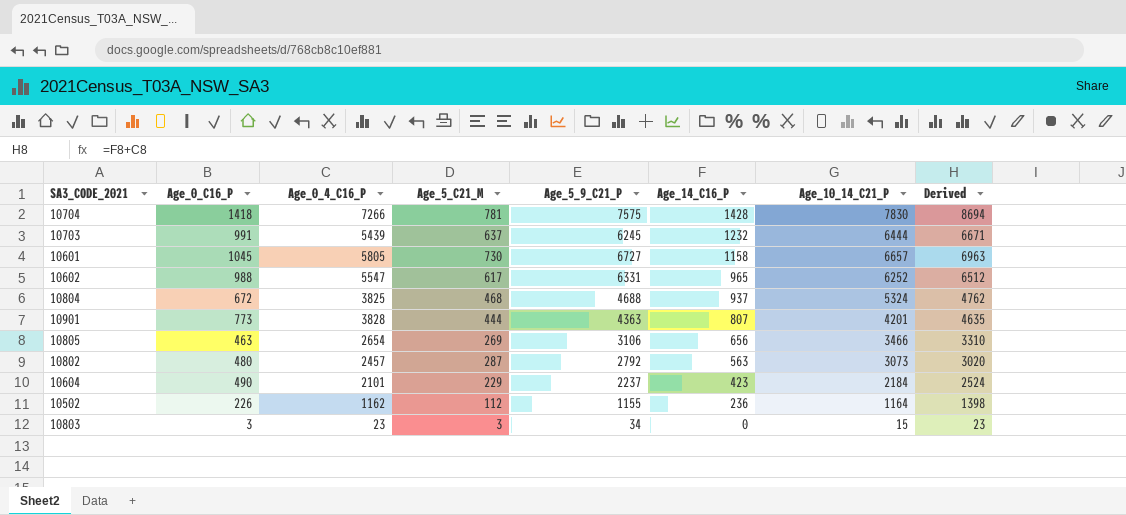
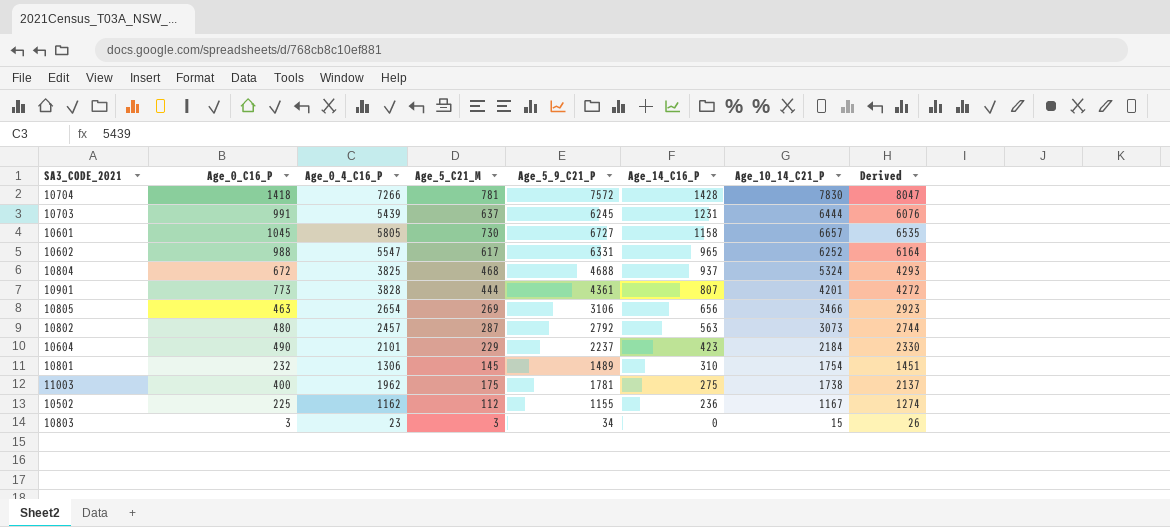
column Derived | formula: [Age_0_4_C16_P] + [Age_14_C16_P] -> [Age_0_4_C16_P] + [Age_5_C21_M]
10704 | Age_5_9_C21_P: 7575 -> 7572
10703 | Age_14_C16_P: 1232 -> 1231
10901 | Age_5_9_C21_P: 4363 -> 4361
row 10801: none -> 232 | 1306 | 145 | 1489 | 310 | 1754 | 1451
row 11003: none -> 400 | 1962 | 175 | 1781 | 275 | 1738 | 2137
10502 | Age_0_C16_P: 226 -> 225
10502 | Age_10_14_C21_P: 1164 -> 1167

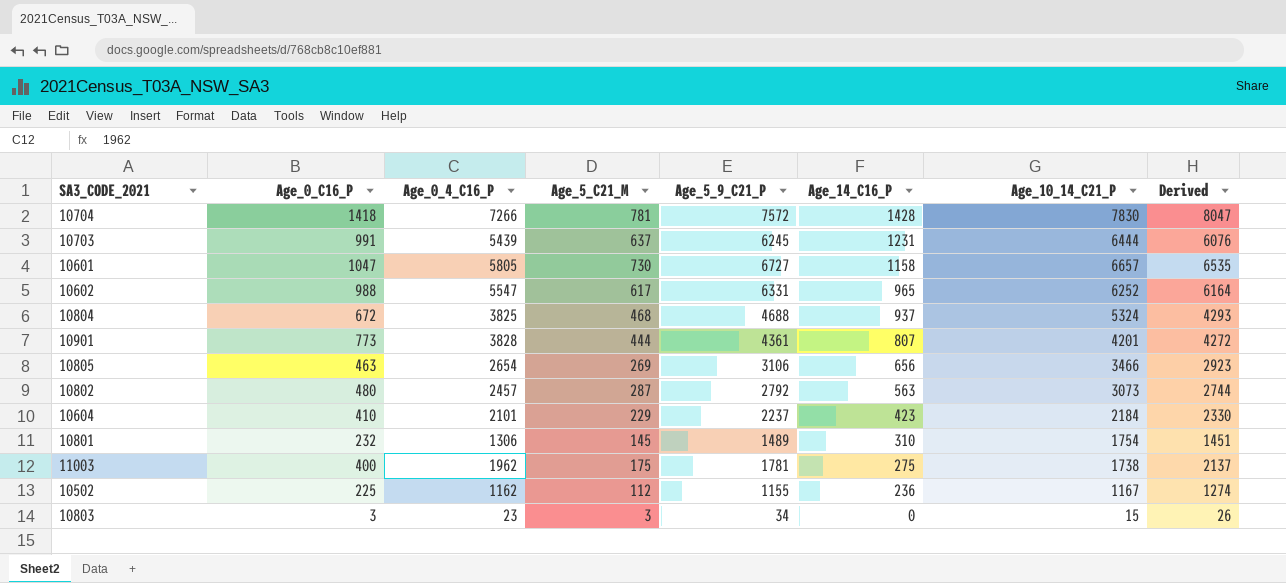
10601 | Age_0_C16_P: 1045 -> 1047
10604 | Age_0_C16_P: 490 -> 410

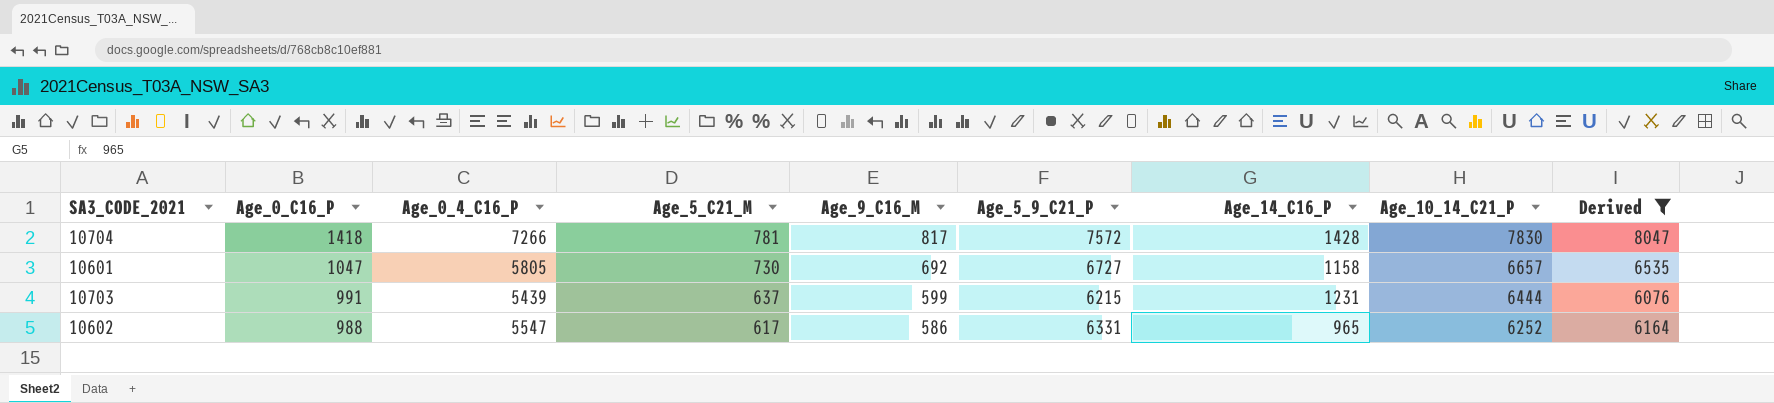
filter: none -> Derived >= 6076
row order: Age_14_C16_P descending -> Age_0_C16_P descending
column Age_9_C16_M | position: none -> 5
10703 | Age_5_9_C21_P: 6245 -> 6215

